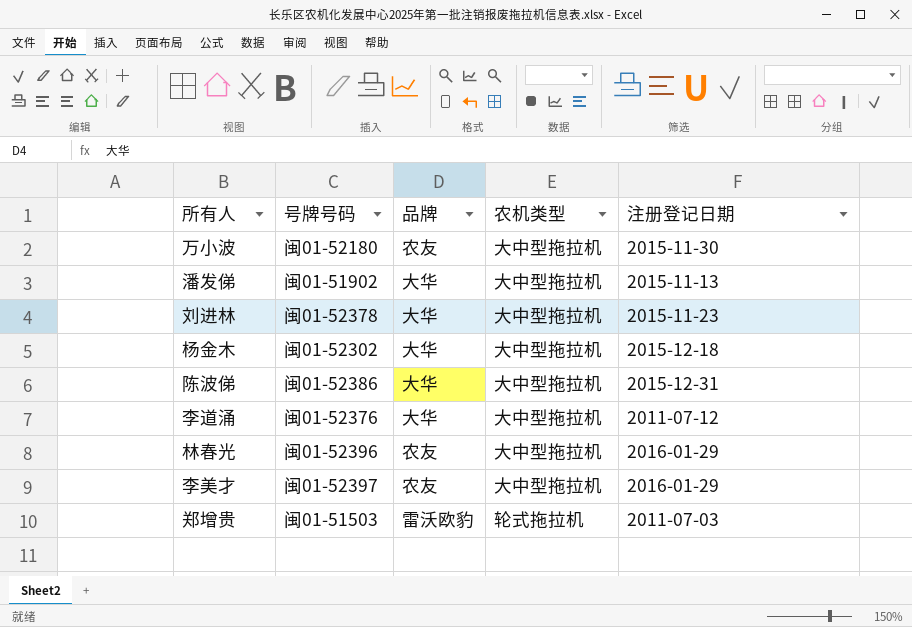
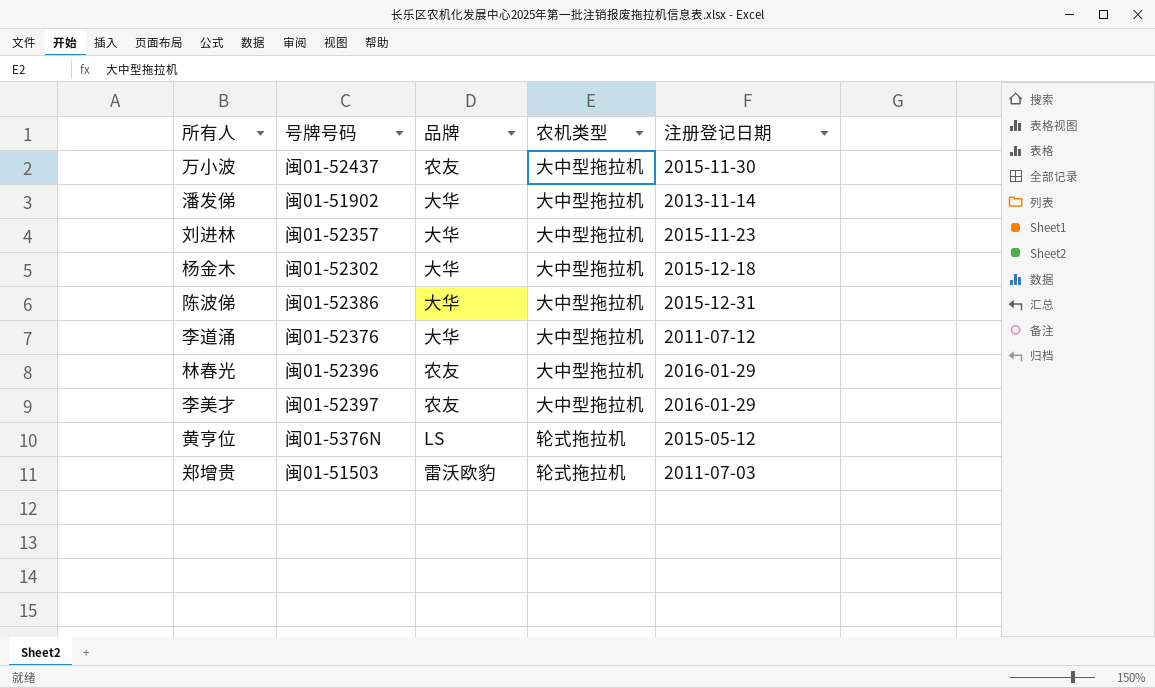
万小波 | 号牌号码: 闽01-52180 -> 闽01-52437
潘发俤 | 注册登记日期: 2015-11-13 -> 2013-11-14
刘进林 | 号牌号码: 闽01-52378 -> 闽01-52357
row 黄亨位: none -> 闽01-5376N | LS | 轮式拖拉机 | 2015-05-12

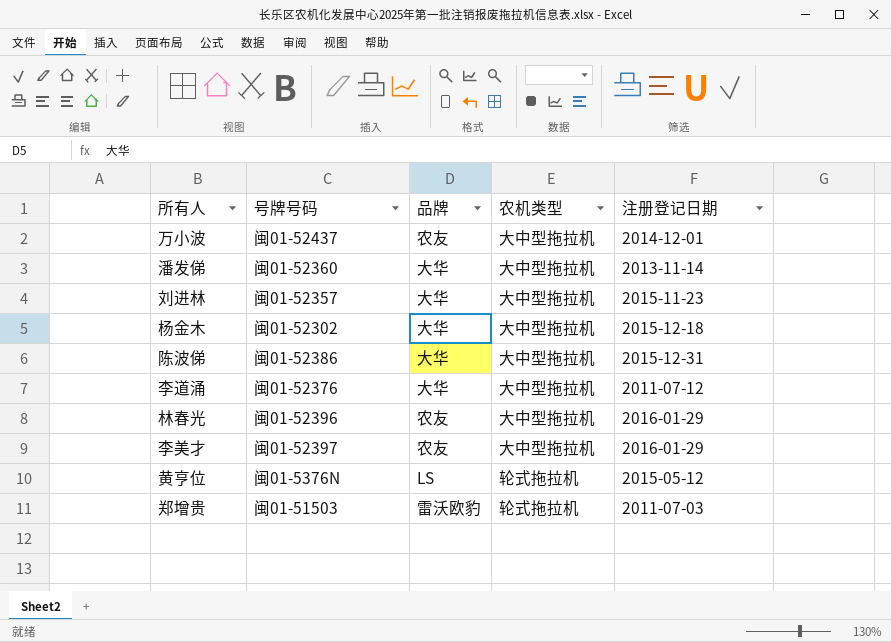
万小波 | 注册登记日期: 2015-11-30 -> 2014-12-01
潘发俤 | 号牌号码: 闽01-51902 -> 闽01-52360

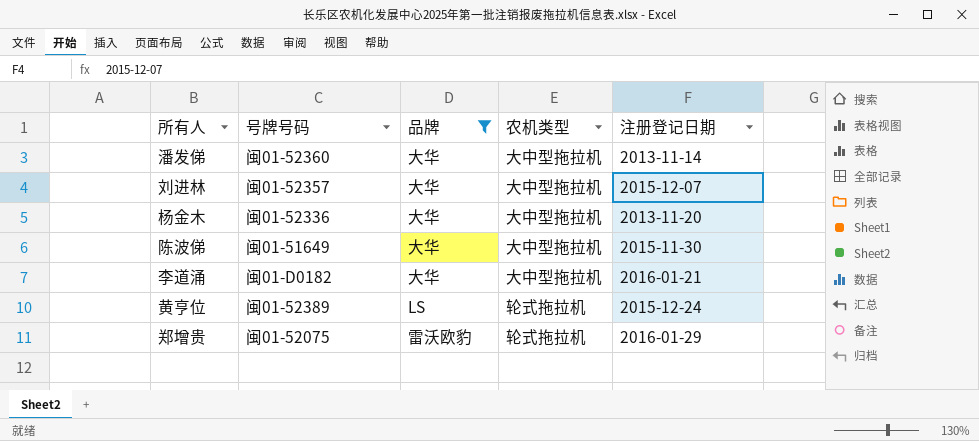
filter: none -> 品牌 != 农友
刘进林 | 注册登记日期: 2015-11-23 -> 2015-12-07
杨金木 | 号牌号码: 闽01-52302 -> 闽01-52336
杨金木 | 注册登记日期: 2015-12-18 -> 2013-11-20
陈波俤 | 号牌号码: 闽01-52386 -> 闽01-51649
陈波俤 | 注册登记日期: 2015-12-31 -> 2015-11-30
李道涌 | 号牌号码: 闽01-52376 -> 闽01-D0182
李道涌 | 注册登记日期: 2011-07-12 -> 2016-01-21
黄亨位 | 号牌号码: 闽01-5376N -> 闽01-52389
黄亨位 | 注册登记日期: 2015-05-12 -> 2015-12-24
郑增贵 | 号牌号码: 闽01-51503 -> 闽01-52075
郑增贵 | 注册登记日期: 2011-07-03 -> 2016-01-29

